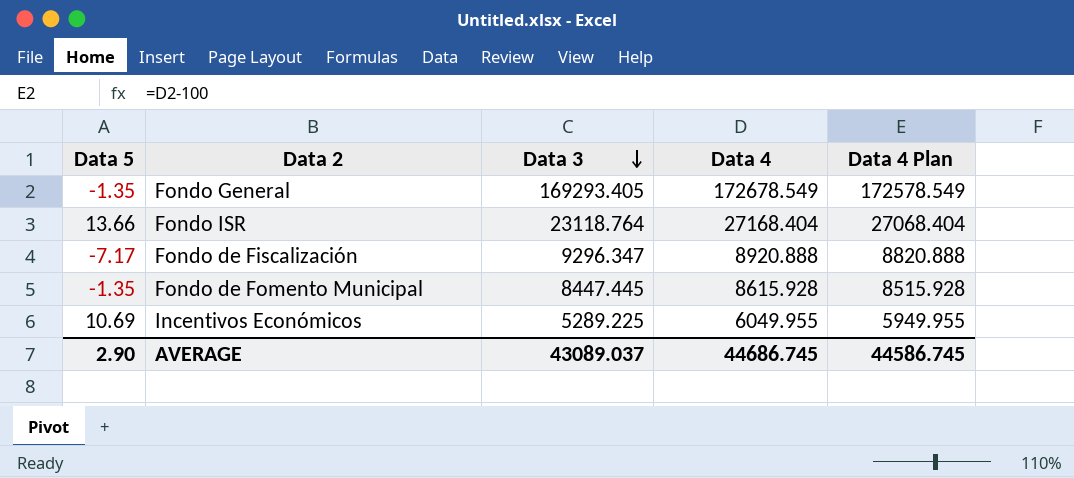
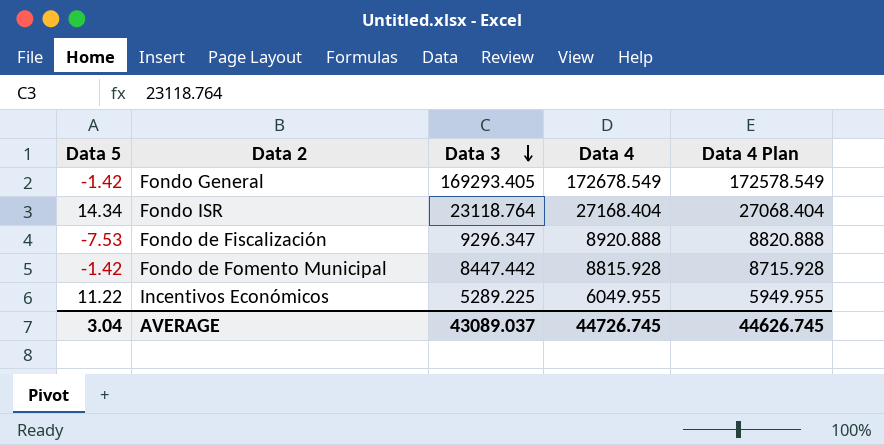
Fondo General | Data 5: -1.35 -> -1.42
Fondo ISR | Data 5: 13.66 -> 14.34
Fondo de Fiscalización | Data 5: -7.17 -> -7.53
Fondo de Fomento Municipal | Data 5: -1.35 -> -1.42
Fondo de Fomento Municipal | Data 3: 8447.445 -> 8447.442
Fondo de Fomento Municipal | Data 4: 8615.928 -> 8815.928
Fondo de Fomento Municipal | Data 4 Plan: 8515.928 -> 8715.928
Incentivos Económicos | Data 5: 10.69 -> 11.22
AVERAGE | Data 5: 2.90 -> 3.04
AVERAGE | Data 4: 44686.745 -> 44726.745
AVERAGE | Data 4 Plan: 44586.745 -> 44626.745

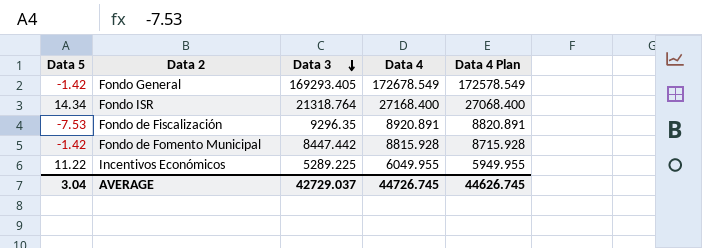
Fondo ISR | Data 3: 23118.764 -> 21318.764
Fondo ISR | Data 4: 27168.404 -> 27168.400
Fondo ISR | Data 4 Plan: 27068.404 -> 27068.400
Fondo de Fiscalización | Data 3: 9296.347 -> 9296.35
Fondo de Fiscalización | Data 4: 8920.888 -> 8920.891
Fondo de Fiscalización | Data 4 Plan: 8820.888 -> 8820.891
AVERAGE | Data 3: 43089.037 -> 42729.037

